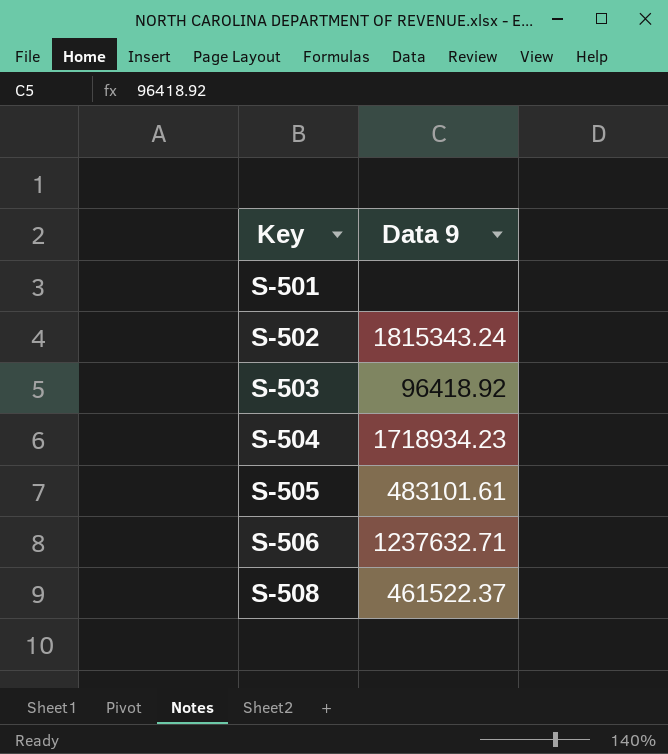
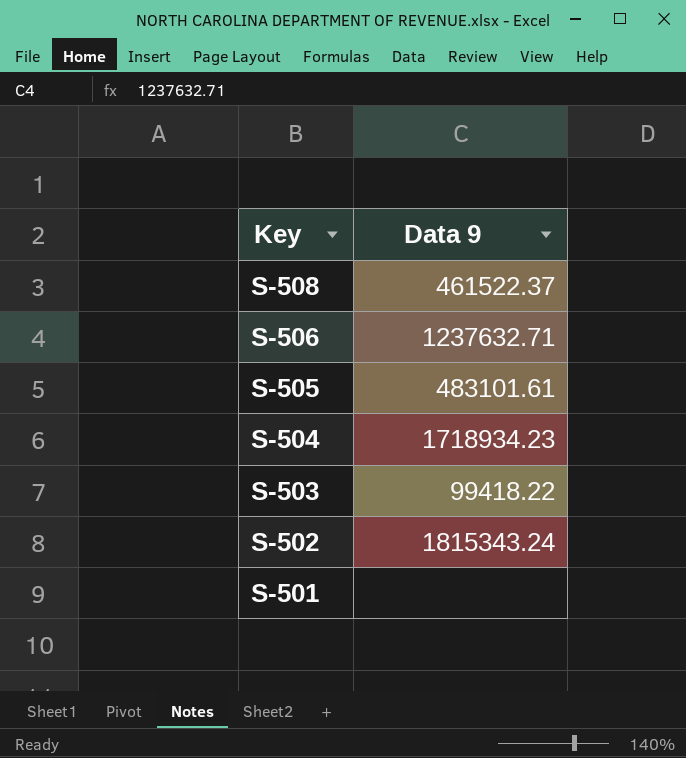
row order: Key ascending -> Key descending
S-503 | Data 9: 96418.92 -> 99418.22

